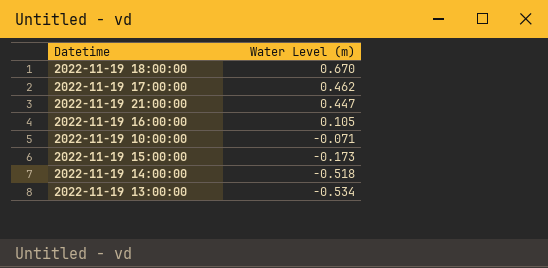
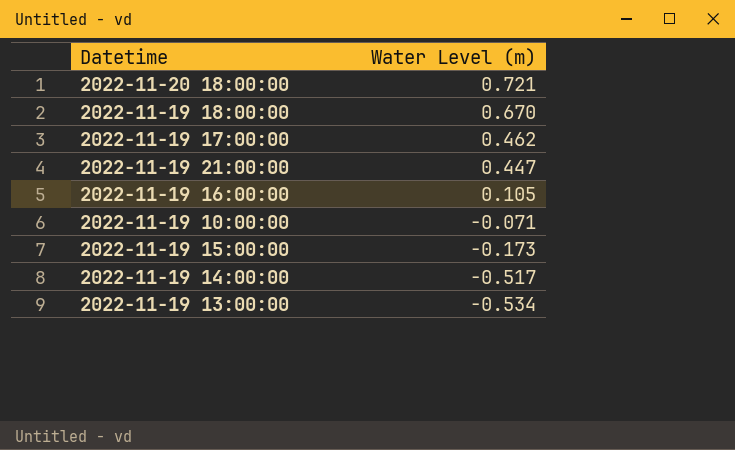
row 2022-11-20 18:00:00: none -> 0.721
2022-11-19 14:00:00 | Water Level (m): -0.518 -> -0.517

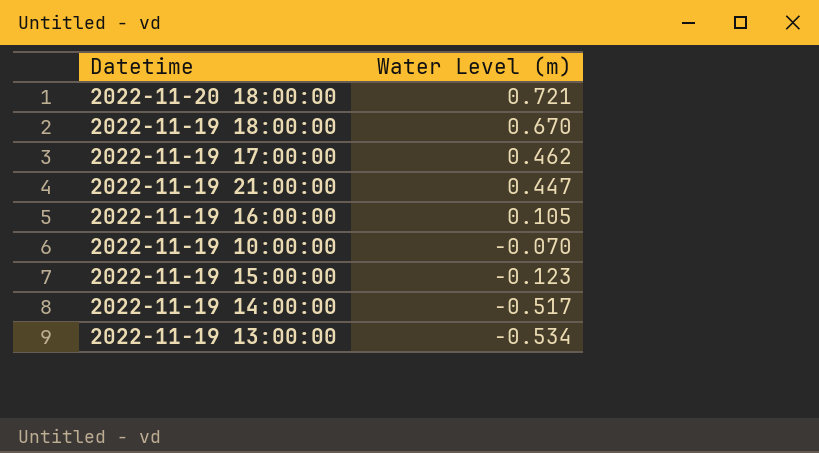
2022-11-19 10:00:00 | Water Level (m): -0.071 -> -0.070
2022-11-19 15:00:00 | Water Level (m): -0.173 -> -0.123

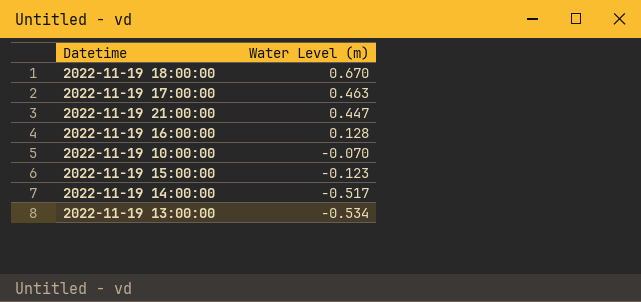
row 2022-11-20 18:00:00: 0.721 -> none
2022-11-19 17:00:00 | Water Level (m): 0.462 -> 0.463
2022-11-19 16:00:00 | Water Level (m): 0.105 -> 0.128

